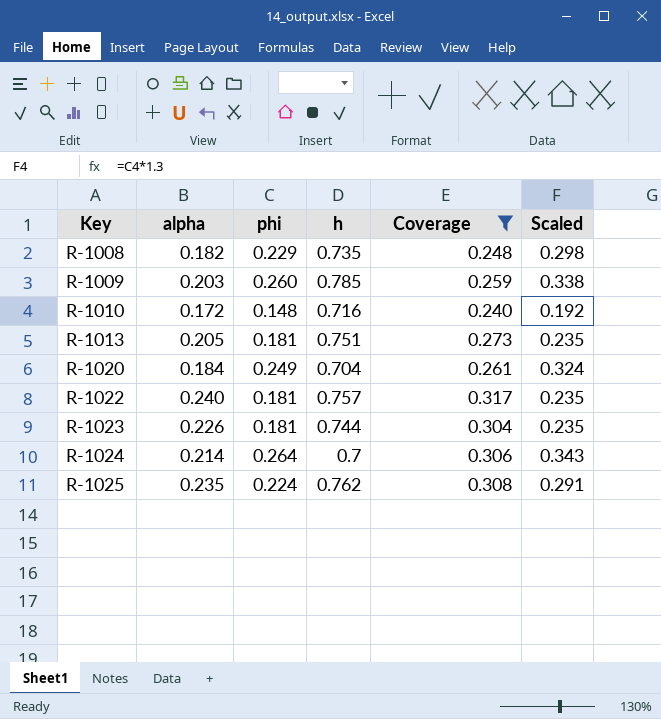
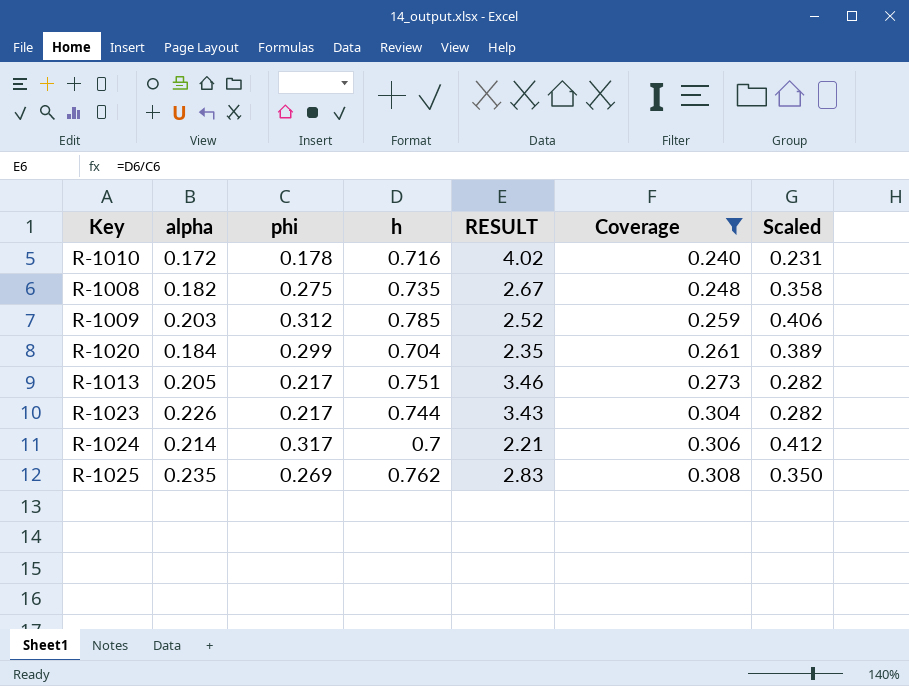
row order: Key ascending -> Coverage ascending
column RESULT | formula: none -> [h] / [phi]
row R-1022: 0.240 | 0.181 | 0.757 | 0.317 | 0.235 -> none
R-1010 | phi: 0.148 -> 0.178
R-1010 | Scaled: 0.192 -> 0.231
R-1008 | phi: 0.229 -> 0.275
R-1008 | Scaled: 0.298 -> 0.358
R-1009 | phi: 0.260 -> 0.312
R-1009 | Scaled: 0.338 -> 0.406
R-1020 | phi: 0.249 -> 0.299
R-1020 | Scaled: 0.324 -> 0.389
R-1013 | phi: 0.181 -> 0.217
R-1013 | Scaled: 0.235 -> 0.282
R-1023 | phi: 0.181 -> 0.217
R-1023 | Scaled: 0.235 -> 0.282
R-1024 | phi: 0.264 -> 0.317
R-1024 | Scaled: 0.343 -> 0.412
R-1025 | phi: 0.224 -> 0.269
R-1025 | Scaled: 0.291 -> 0.350

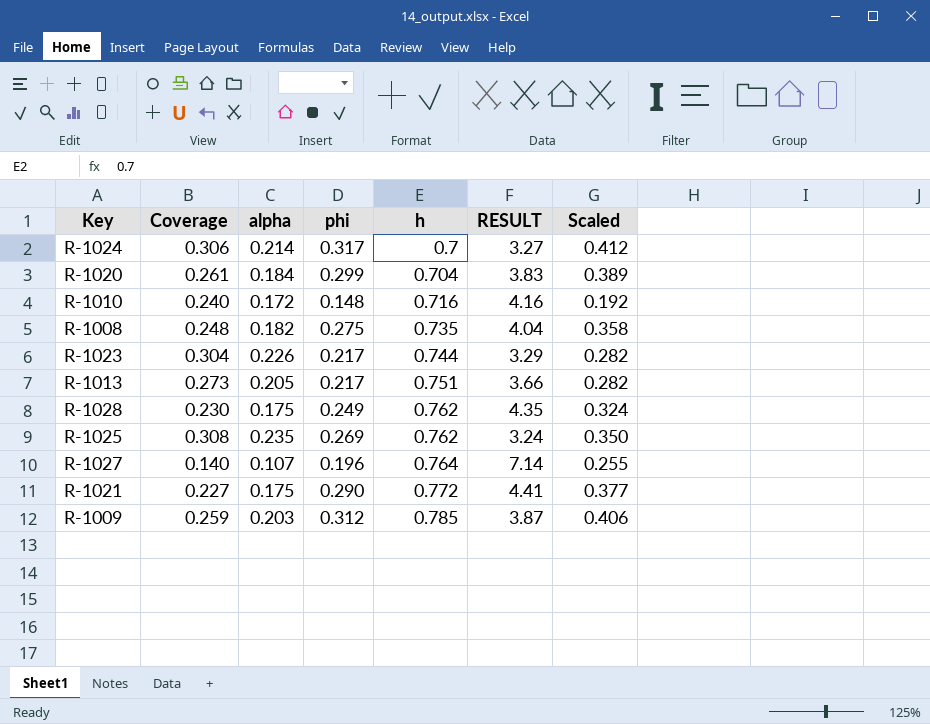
filter: Coverage >= 0.240 -> none
row order: Coverage ascending -> h ascending
column Coverage | position: 6 -> 2
column RESULT | formula: [h] / [phi] -> [h] / [alpha]
R-1010 | phi: 0.178 -> 0.148
R-1010 | Scaled: 0.231 -> 0.192

